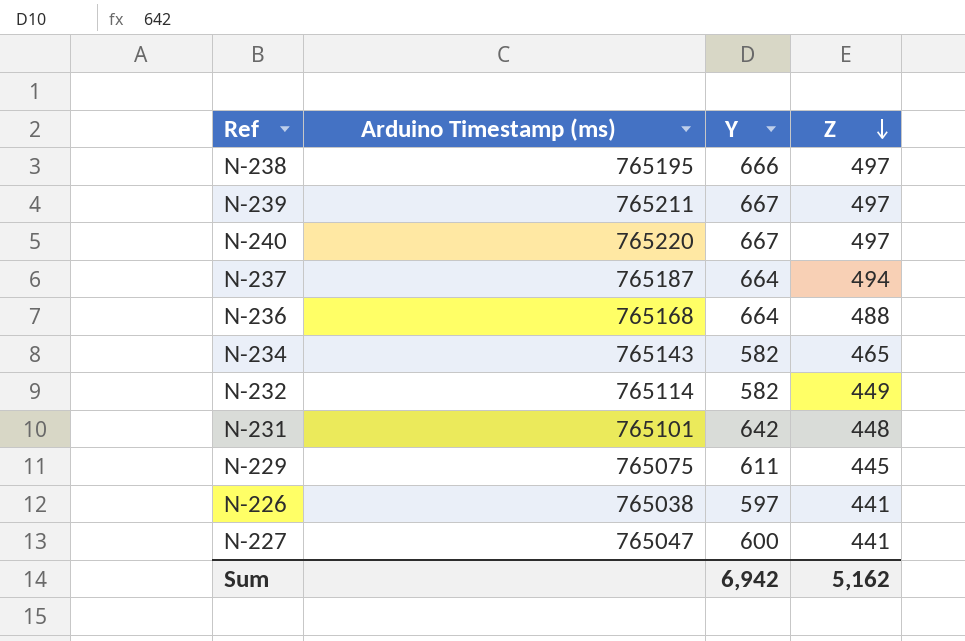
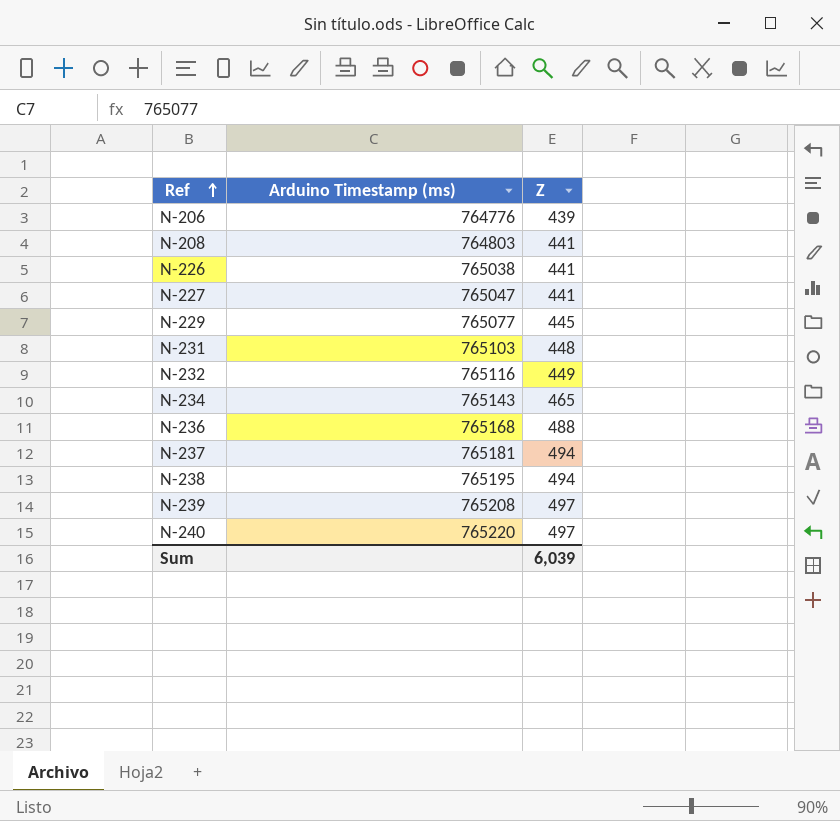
row order: Z descending -> Ref ascending
column Y | position: 3 -> none
row N-206: none -> 764776 | 439
row N-208: none -> 764803 | 441
N-229 | Arduino Timestamp (ms): 765075 -> 765077
N-231 | Arduino Timestamp (ms): 765101 -> 765103
N-232 | Arduino Timestamp (ms): 765114 -> 765116
N-237 | Arduino Timestamp (ms): 765187 -> 765181
N-238 | Z: 497 -> 494
N-239 | Arduino Timestamp (ms): 765211 -> 765208
Sum | Z: 5,162 -> 6,039

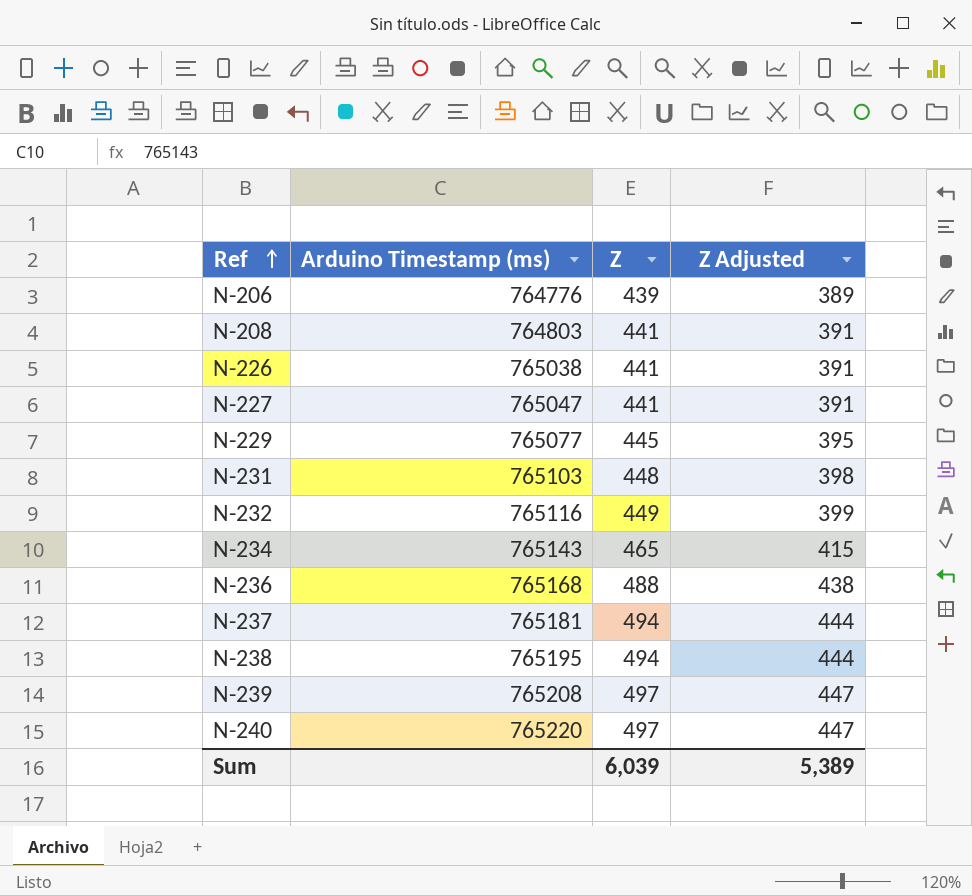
column Z Adjusted | formula: none -> [Z] - 50

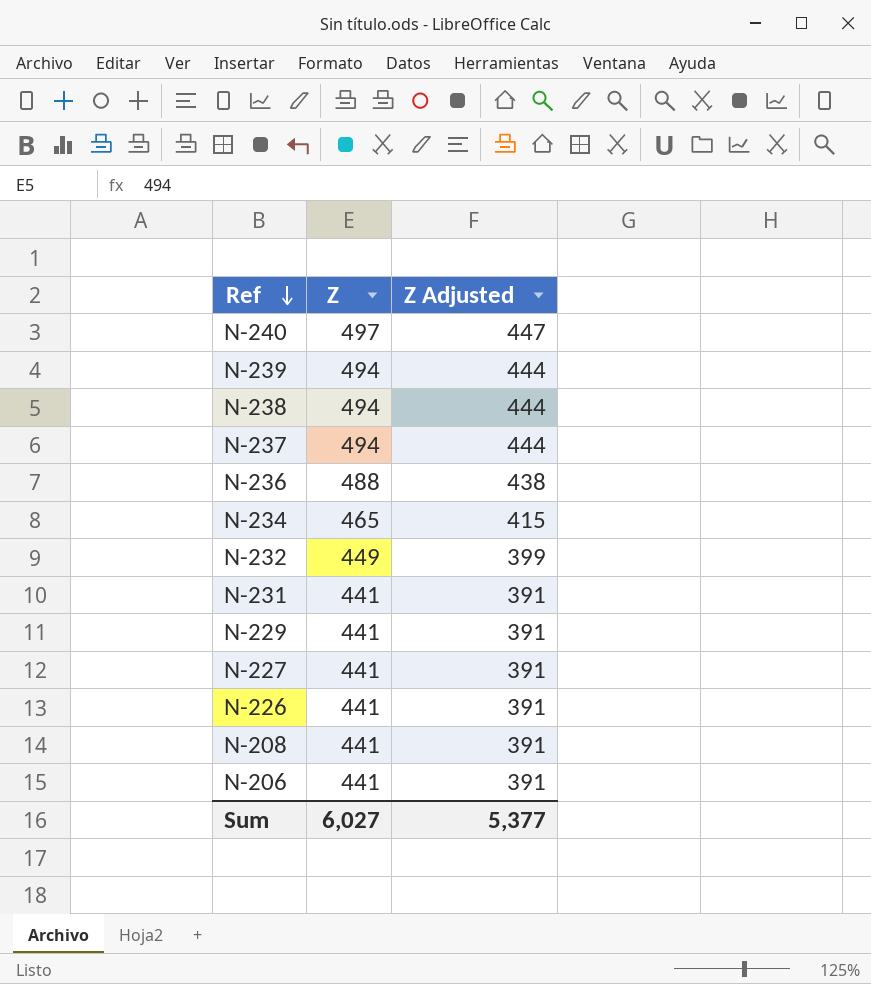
row order: Ref ascending -> Ref descending
column Arduino Timestamp (ms) | position: 2 -> none
N-239 | Z: 497 -> 494
N-239 | Z Adjusted: 447 -> 444
N-231 | Z: 448 -> 441
N-231 | Z Adjusted: 398 -> 391
N-229 | Z: 445 -> 441
N-229 | Z Adjusted: 395 -> 391
N-206 | Z: 439 -> 441
N-206 | Z Adjusted: 389 -> 391
Sum | Z: 6,039 -> 6,027
Sum | Z Adjusted: 5,389 -> 5,377

